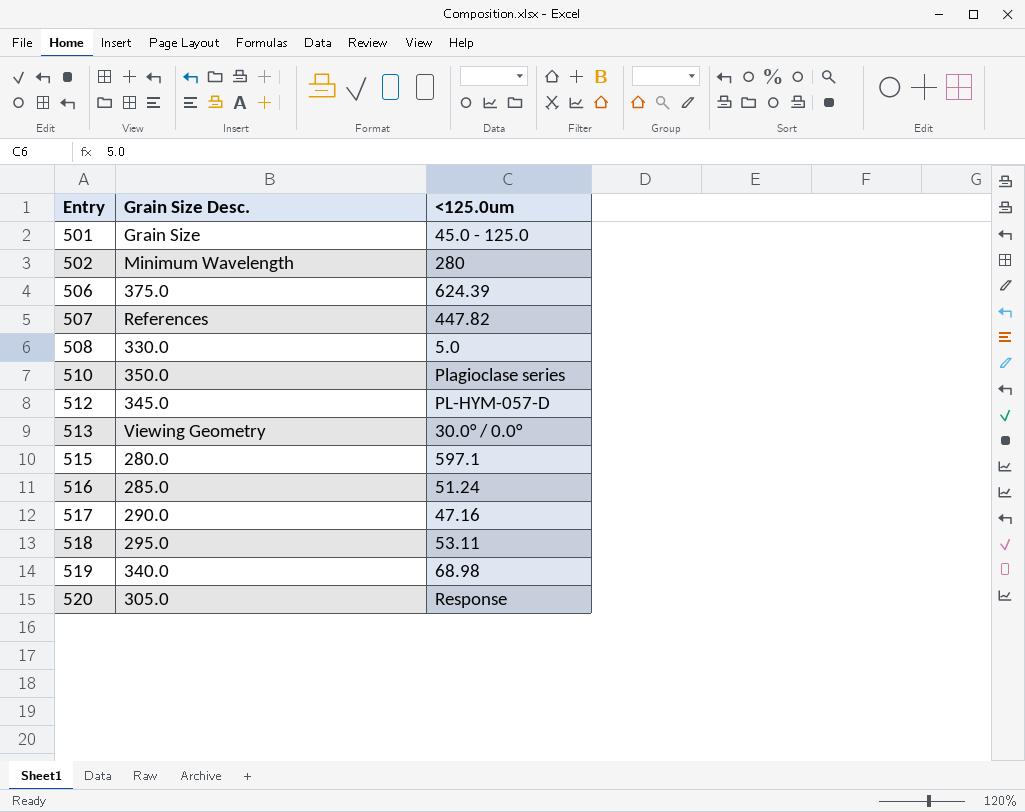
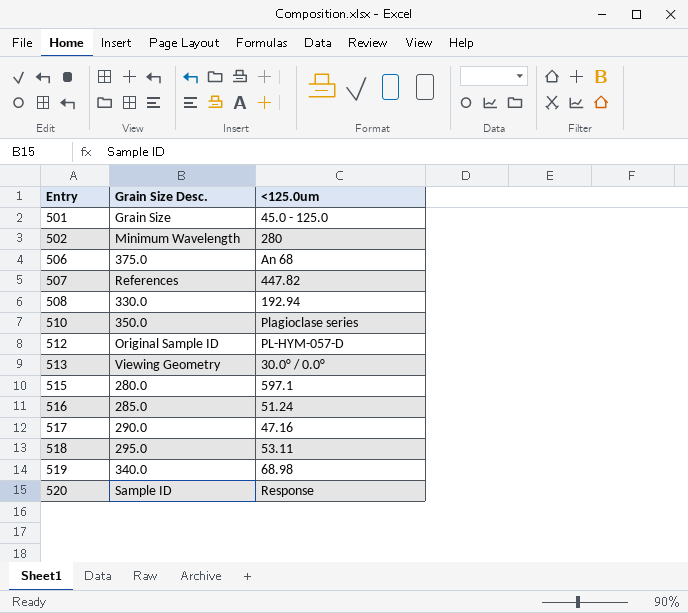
506 | <125.0um: 624.39 -> An 68
508 | <125.0um: 5.0 -> 192.94
512 | Grain Size Desc.: 345.0 -> Original Sample ID
520 | Grain Size Desc.: 305.0 -> Sample ID

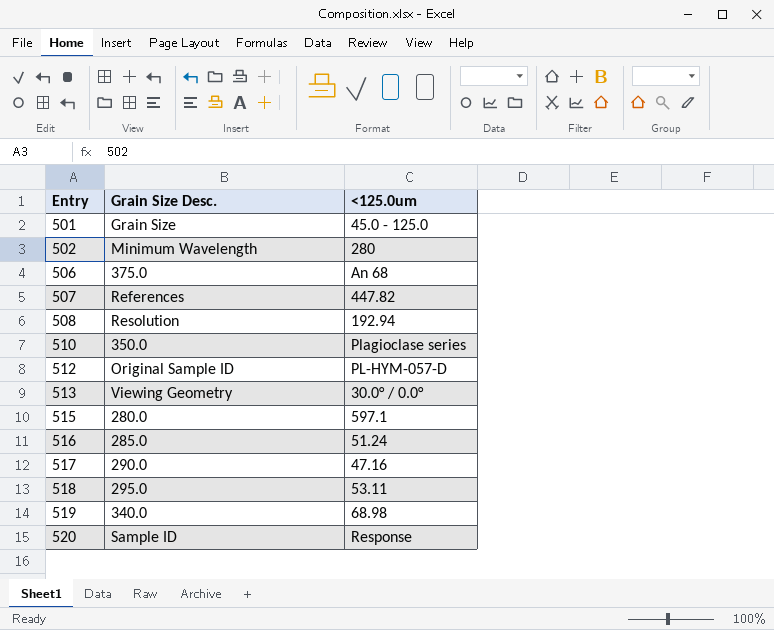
508 | Grain Size Desc.: 330.0 -> Resolution

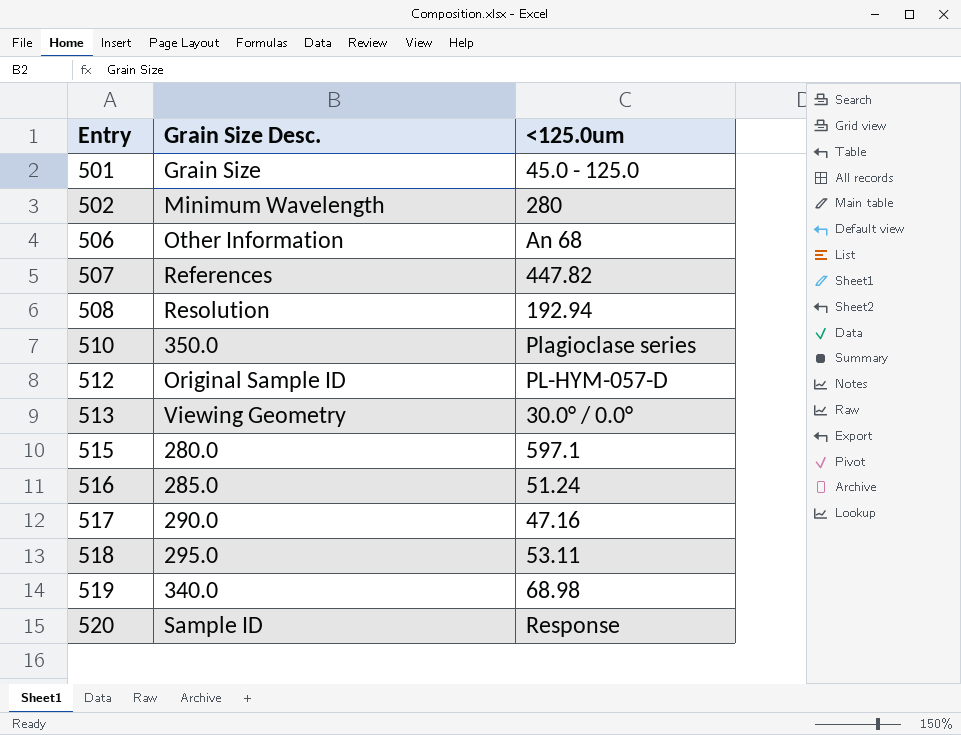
506 | Grain Size Desc.: 375.0 -> Other Information

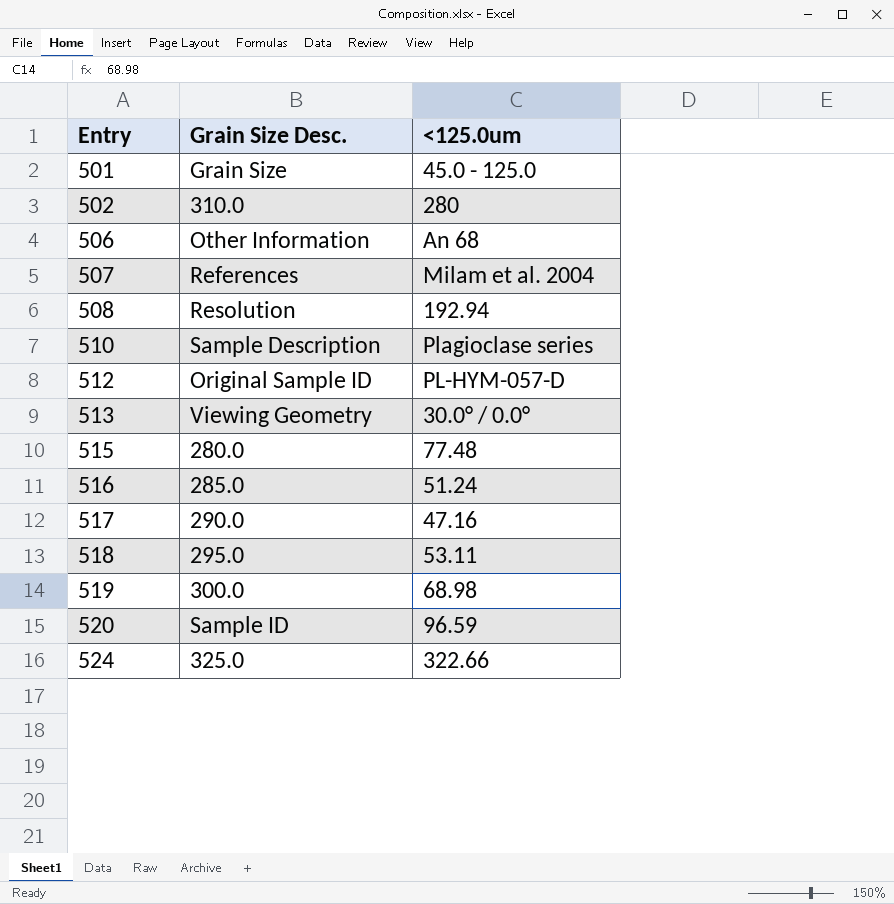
502 | Grain Size Desc.: Minimum Wavelength -> 310.0
507 | <125.0um: 447.82 -> Milam et al. 2004
510 | Grain Size Desc.: 350.0 -> Sample Description
515 | <125.0um: 597.1 -> 77.48
519 | Grain Size Desc.: 340.0 -> 300.0
520 | <125.0um: Response -> 96.59
row 524: none -> 325.0 | 322.66

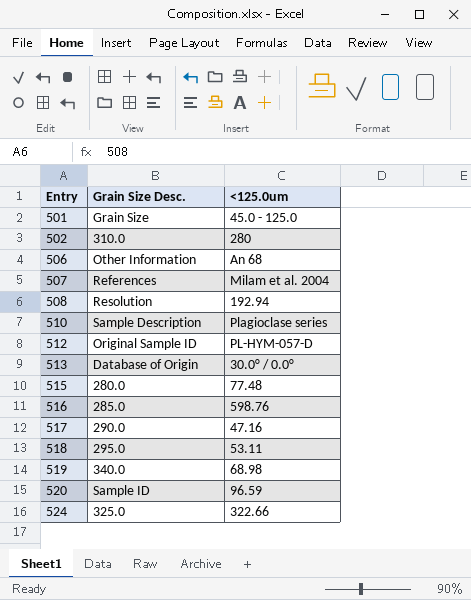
513 | Grain Size Desc.: Viewing Geometry -> Database of Origin
516 | <125.0um: 51.24 -> 598.76
519 | Grain Size Desc.: 300.0 -> 340.0

